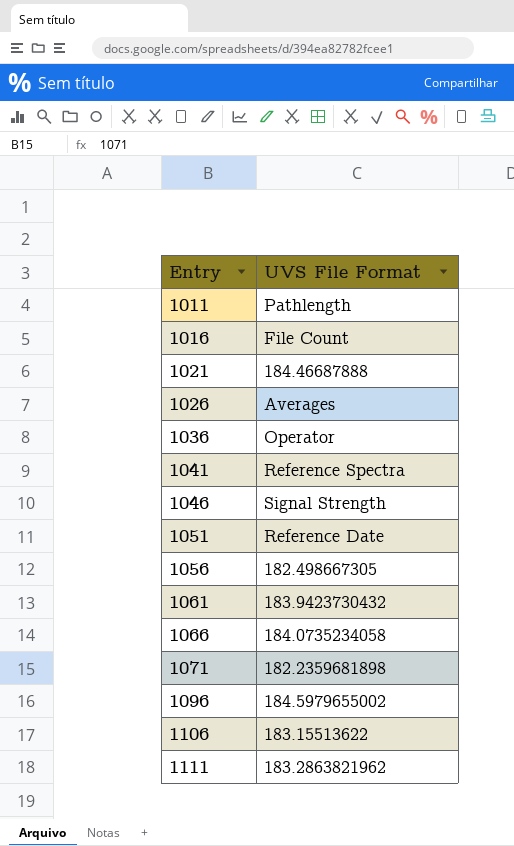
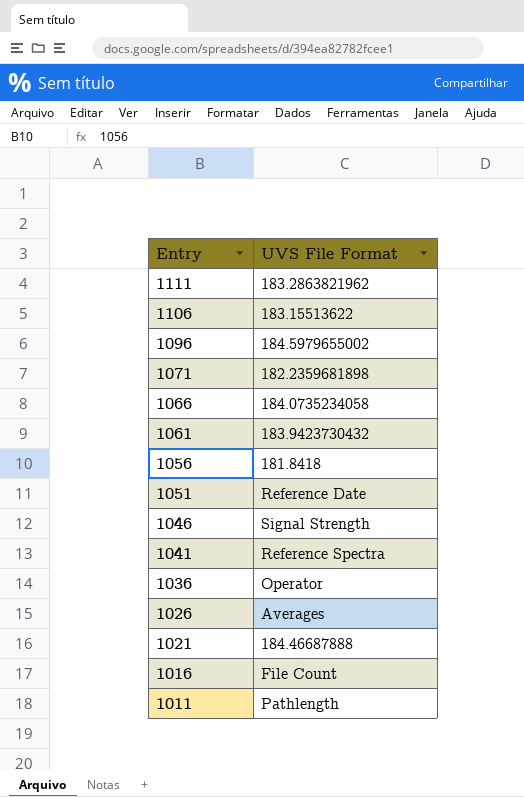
row order: Entry ascending -> Entry descending
1056 | UVS File Format: 182.498667305 -> 181.8418

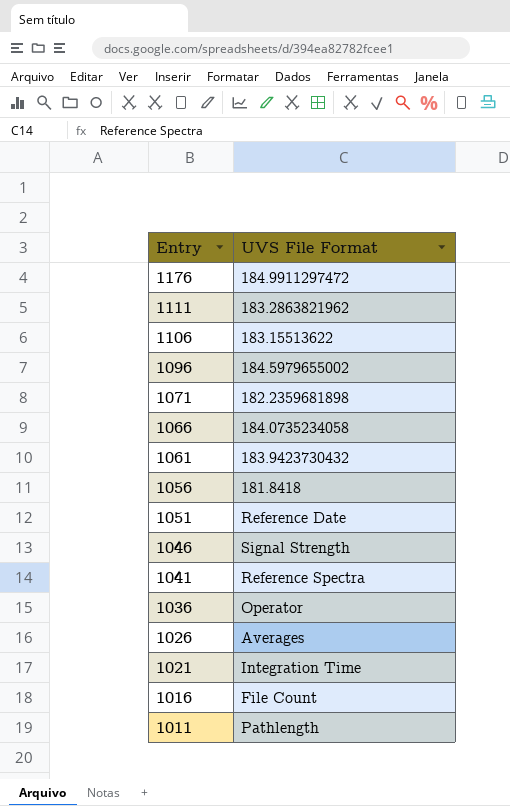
row 1176: none -> 184.9911297472
1021 | UVS File Format: 184.46687888 -> Integration Time

